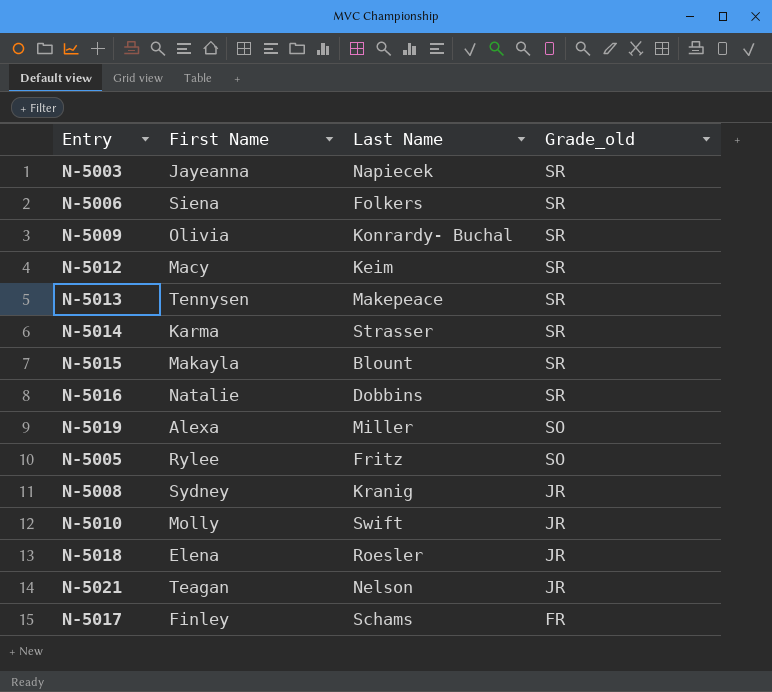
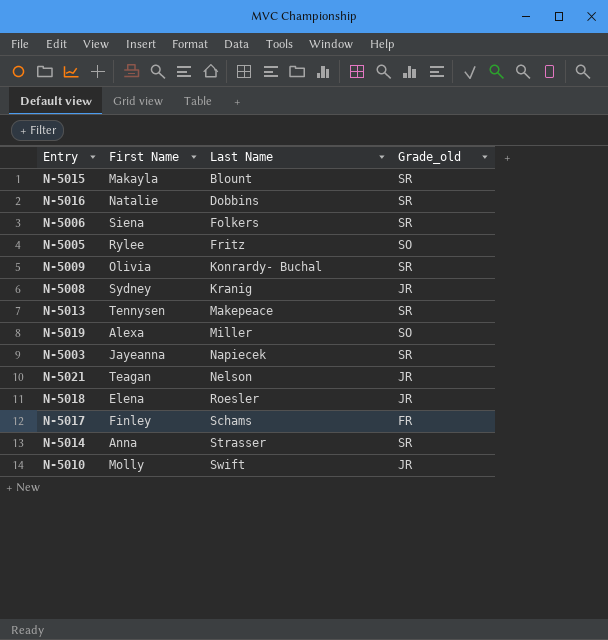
row order: Grade_old descending -> Last Name ascending
row N-5012: Macy | Keim | SR -> none
N-5014 | First Name: Karma -> Anna

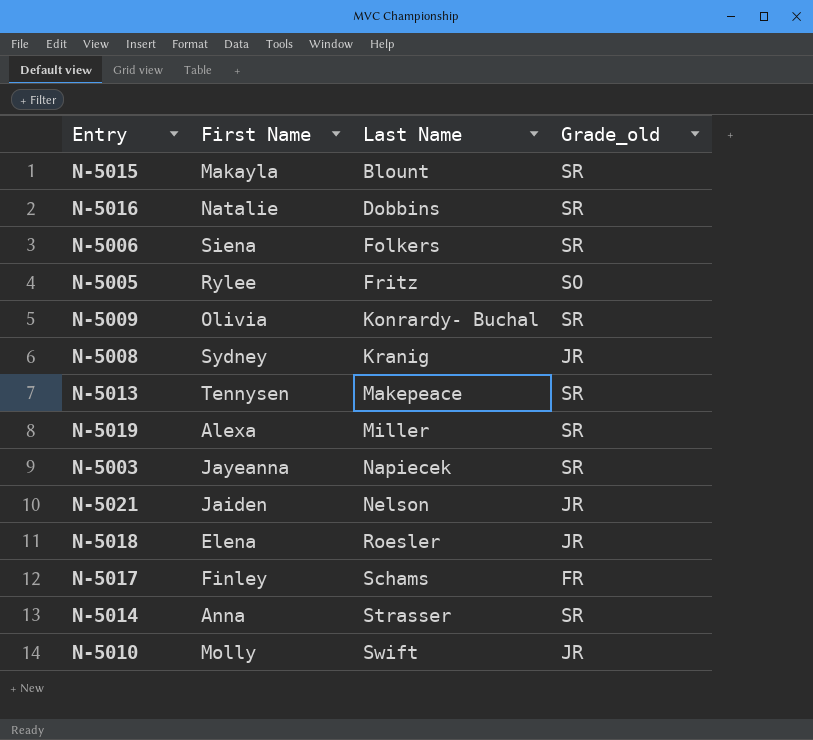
N-5019 | Grade_old: SO -> SR
N-5021 | First Name: Teagan -> Jaiden

